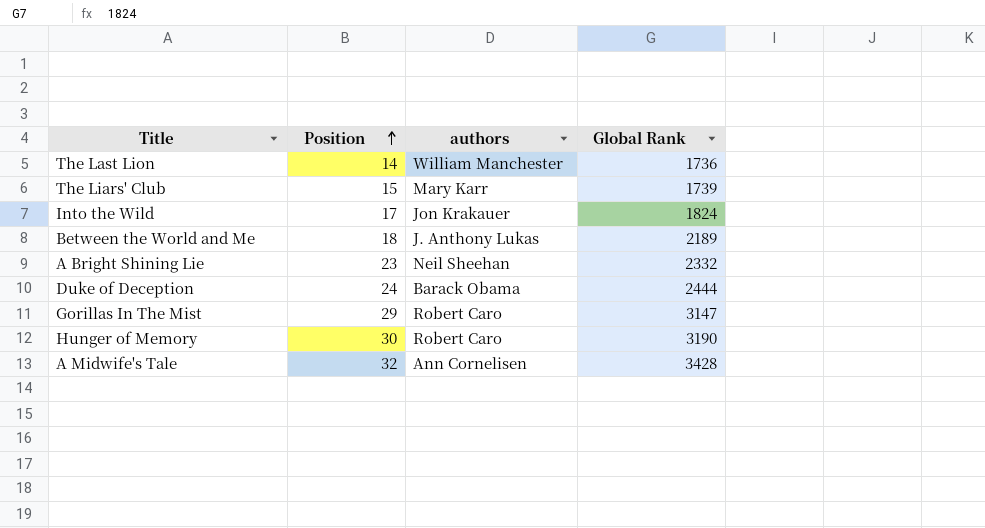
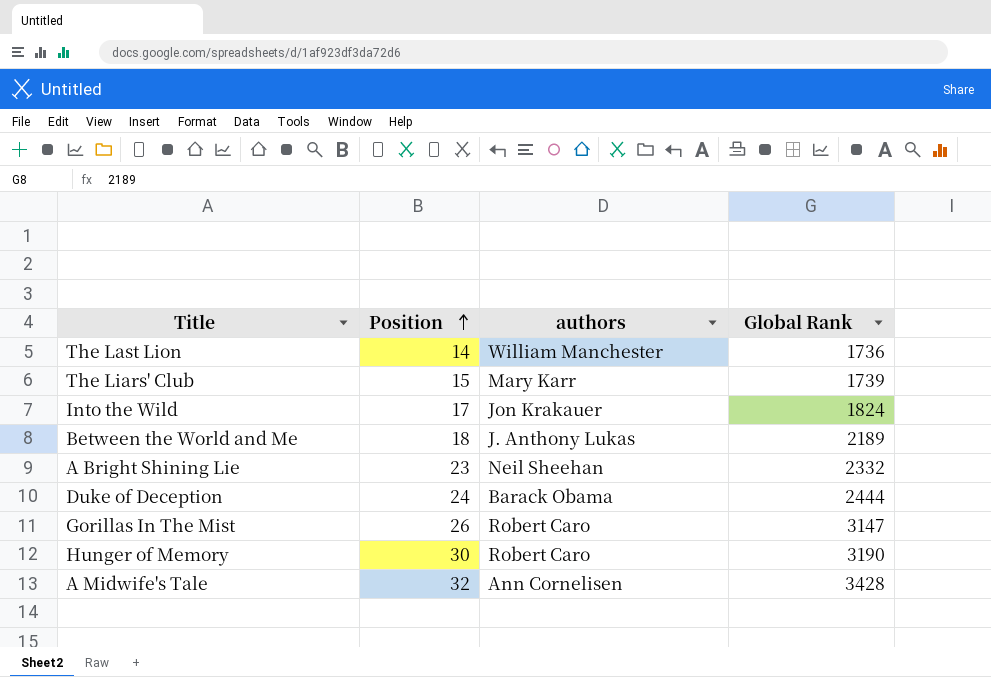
Gorillas In The Mist | Position: 29 -> 26

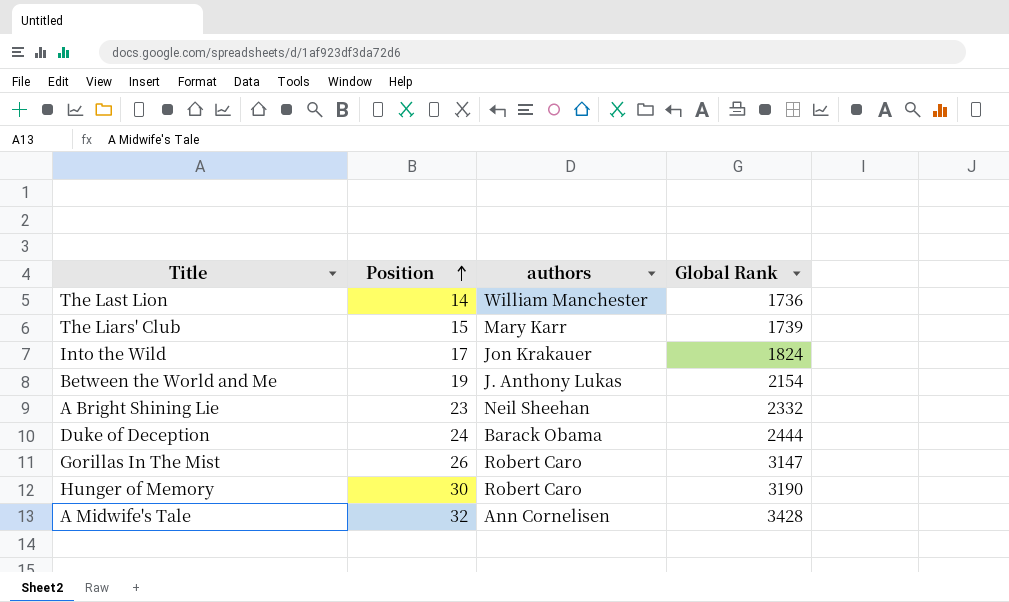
Between the World and Me | Position: 18 -> 19
Between the World and Me | Global Rank: 2189 -> 2154

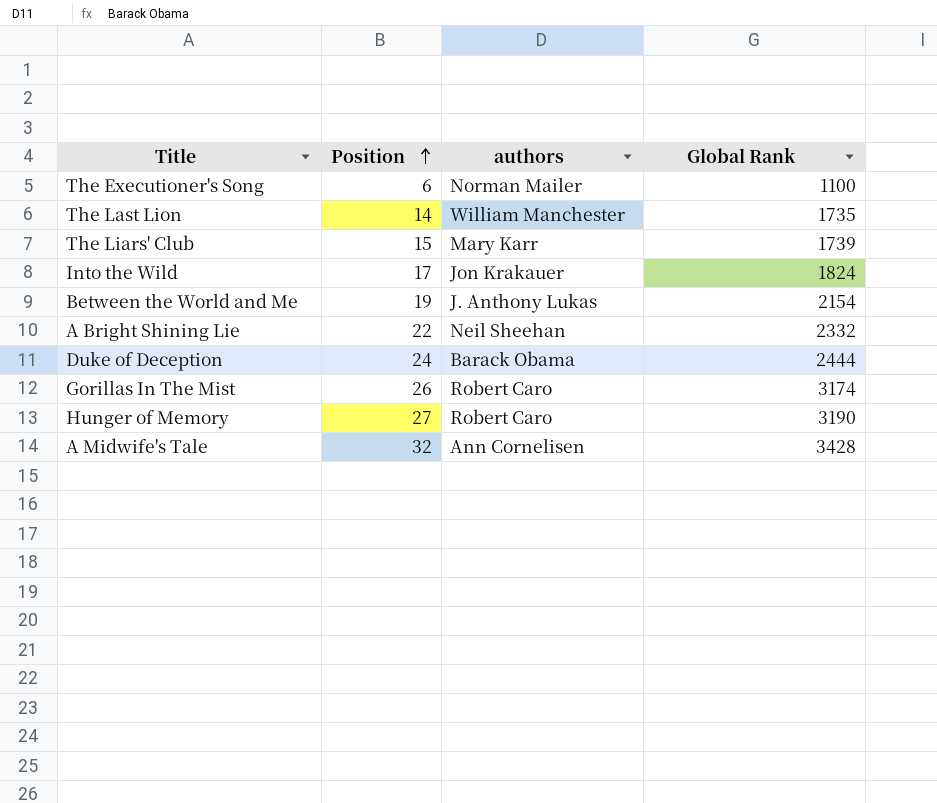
row The Executioner's Song: none -> 6 | Norman Mailer | 1100
The Last Lion | Global Rank: 1736 -> 1735
A Bright Shining Lie | Position: 23 -> 22
Gorillas In The Mist | Global Rank: 3147 -> 3174
Hunger of Memory | Position: 30 -> 27

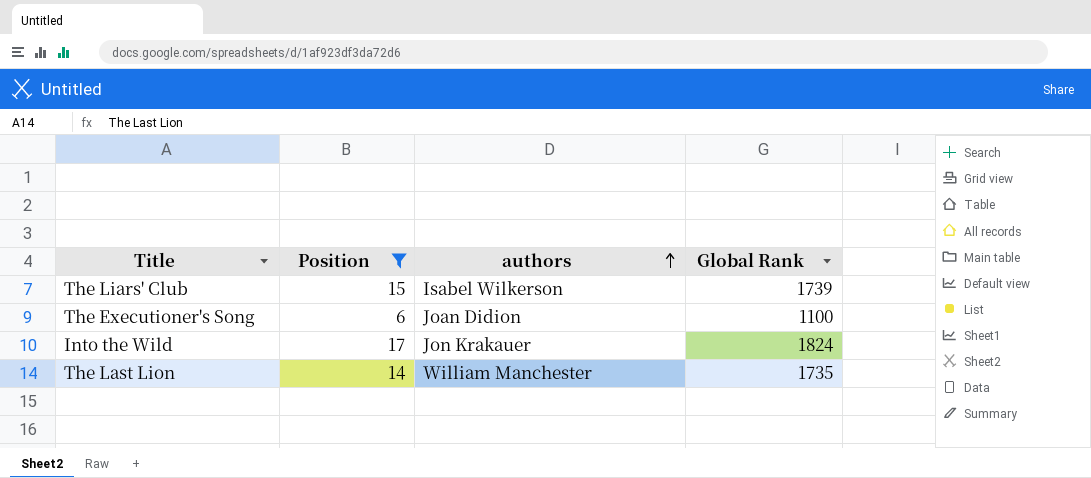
filter: none -> Position <= 17
row order: Position ascending -> authors ascending
The Liars' Club | authors: Mary Karr -> Isabel Wilkerson
The Executioner's Song | authors: Norman Mailer -> Joan Didion

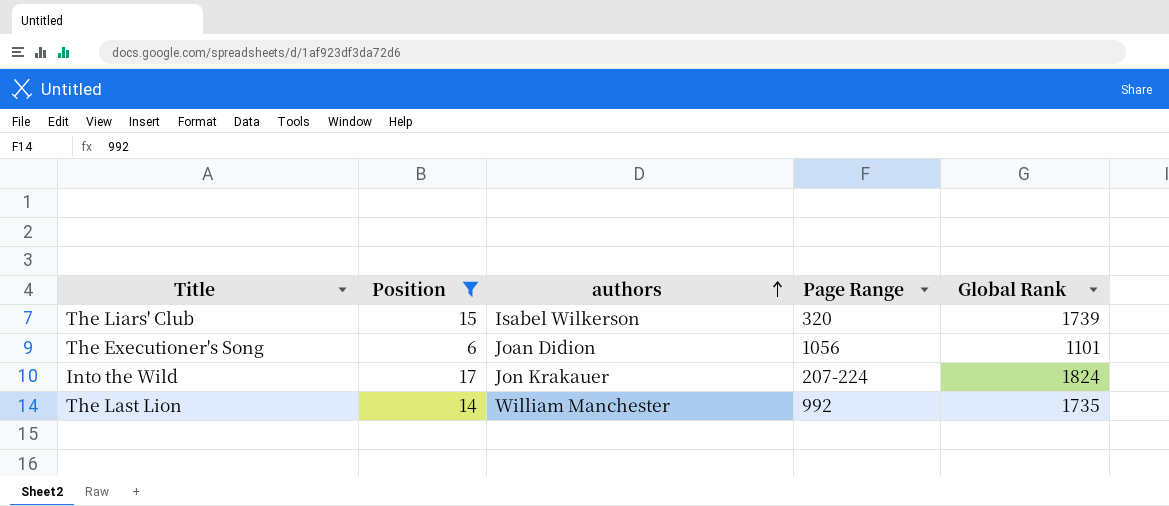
column Page Range | position: none -> 4
The Executioner's Song | Global Rank: 1100 -> 1101

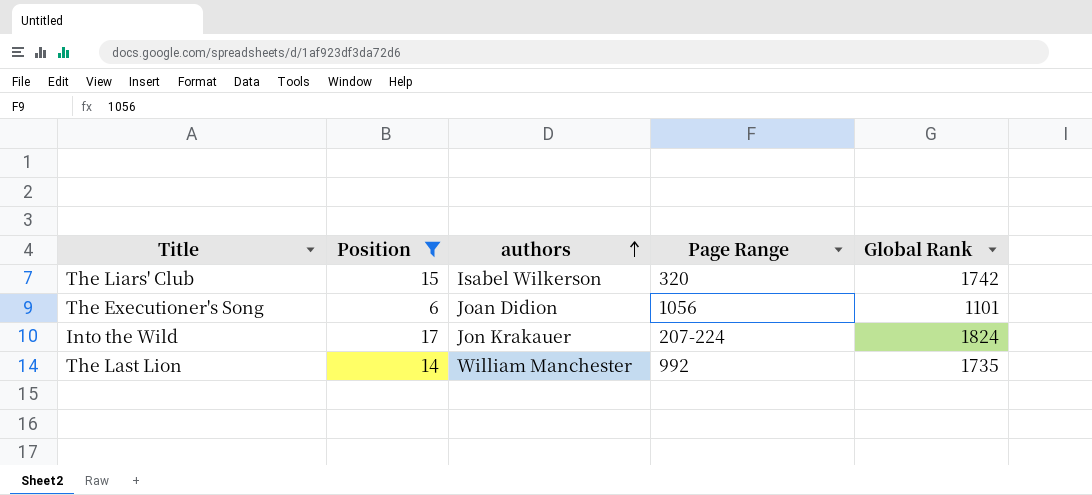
The Liars' Club | Global Rank: 1739 -> 1742

